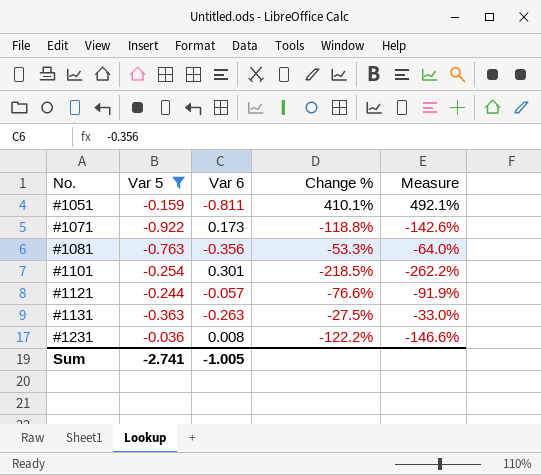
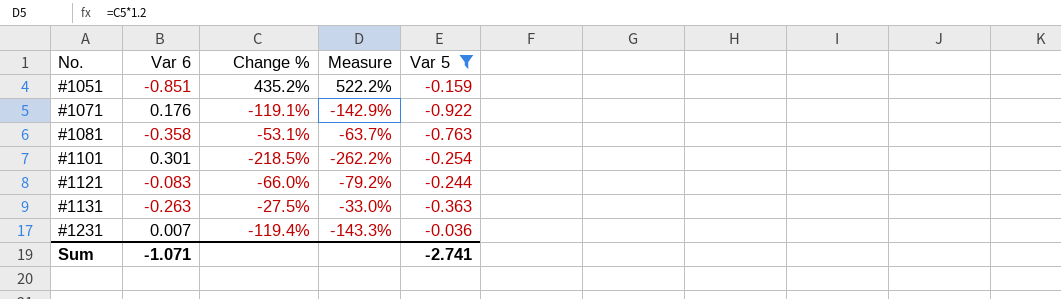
column Var 5 | position: 2 -> 5
#1051 | Var 6: -0.811 -> -0.851
#1051 | Change %: 410.1% -> 435.2%
#1051 | Measure: 492.1% -> 522.2%
#1071 | Var 6: 0.173 -> 0.176
#1071 | Change %: -118.8% -> -119.1%
#1071 | Measure: -142.6% -> -142.9%
#1081 | Var 6: -0.356 -> -0.358
#1081 | Change %: -53.3% -> -53.1%
#1081 | Measure: -64.0% -> -63.7%
#1121 | Var 6: -0.057 -> -0.083
#1121 | Change %: -76.6% -> -66.0%
#1121 | Measure: -91.9% -> -79.2%
#1231 | Var 6: 0.008 -> 0.007
#1231 | Change %: -122.2% -> -119.4%
#1231 | Measure: -146.6% -> -143.3%
Sum | Var 6: -1.005 -> -1.071

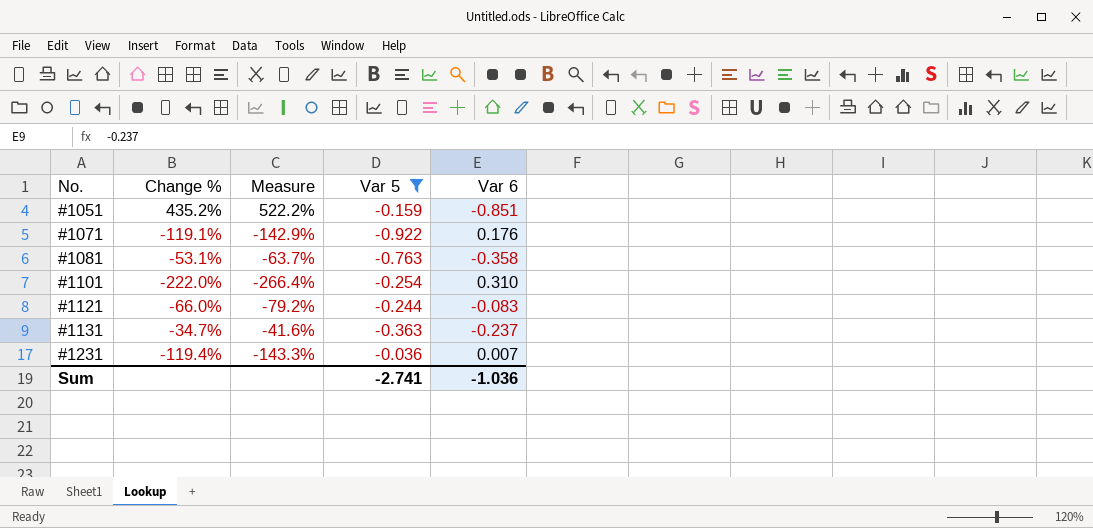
column Var 6 | position: 2 -> 5
#1101 | Change %: -218.5% -> -222.0%
#1101 | Measure: -262.2% -> -266.4%
#1101 | Var 6: 0.301 -> 0.310
#1131 | Change %: -27.5% -> -34.7%
#1131 | Measure: -33.0% -> -41.6%
#1131 | Var 6: -0.263 -> -0.237
Sum | Var 6: -1.071 -> -1.036

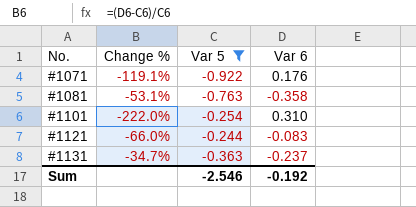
column Measure | formula: [Change %] * 1.2 -> none
row #1051: 435.2% | 522.2% | -0.159 | -0.851 -> none
row #1231: -119.4% | -143.3% | -0.036 | 0.007 -> none
Sum | Var 5: -2.741 -> -2.546
Sum | Var 6: -1.036 -> -0.192

